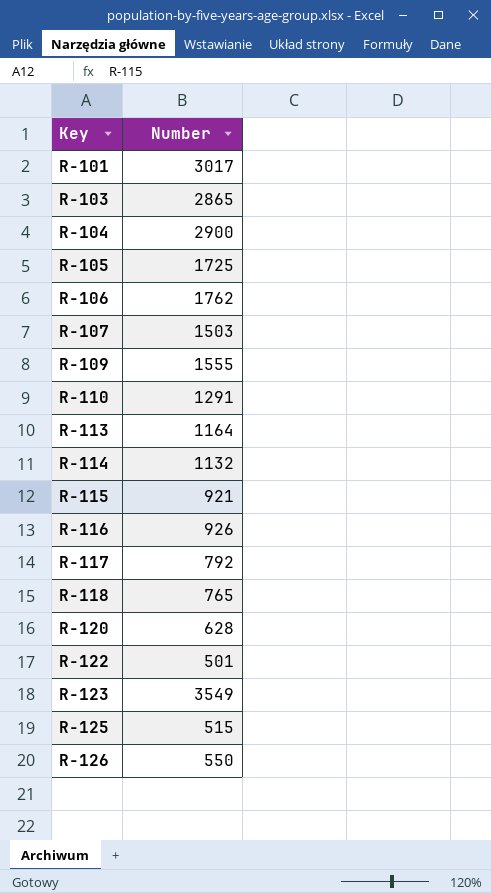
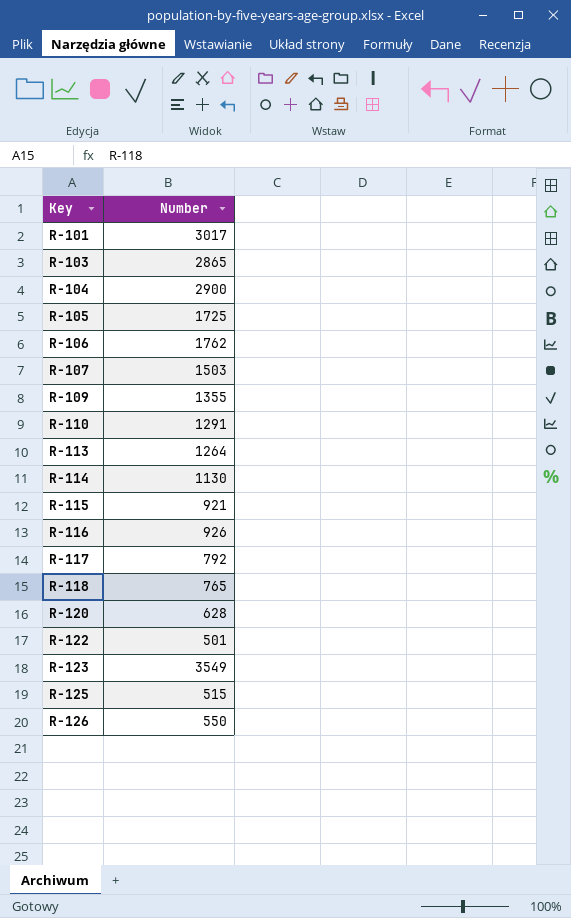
R-109 | Number: 1555 -> 1355
R-113 | Number: 1164 -> 1264
R-114 | Number: 1132 -> 1130

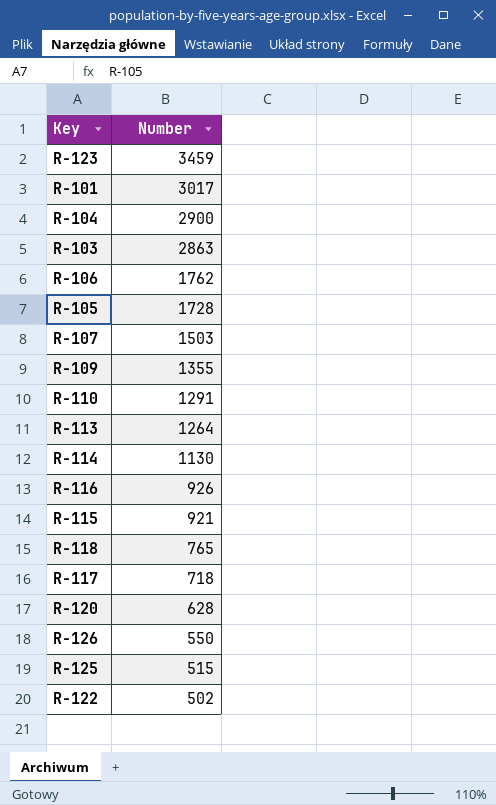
row order: Key ascending -> Number descending
R-123 | Number: 3549 -> 3459
R-103 | Number: 2865 -> 2863
R-105 | Number: 1725 -> 1728
R-117 | Number: 792 -> 718
R-122 | Number: 501 -> 502

